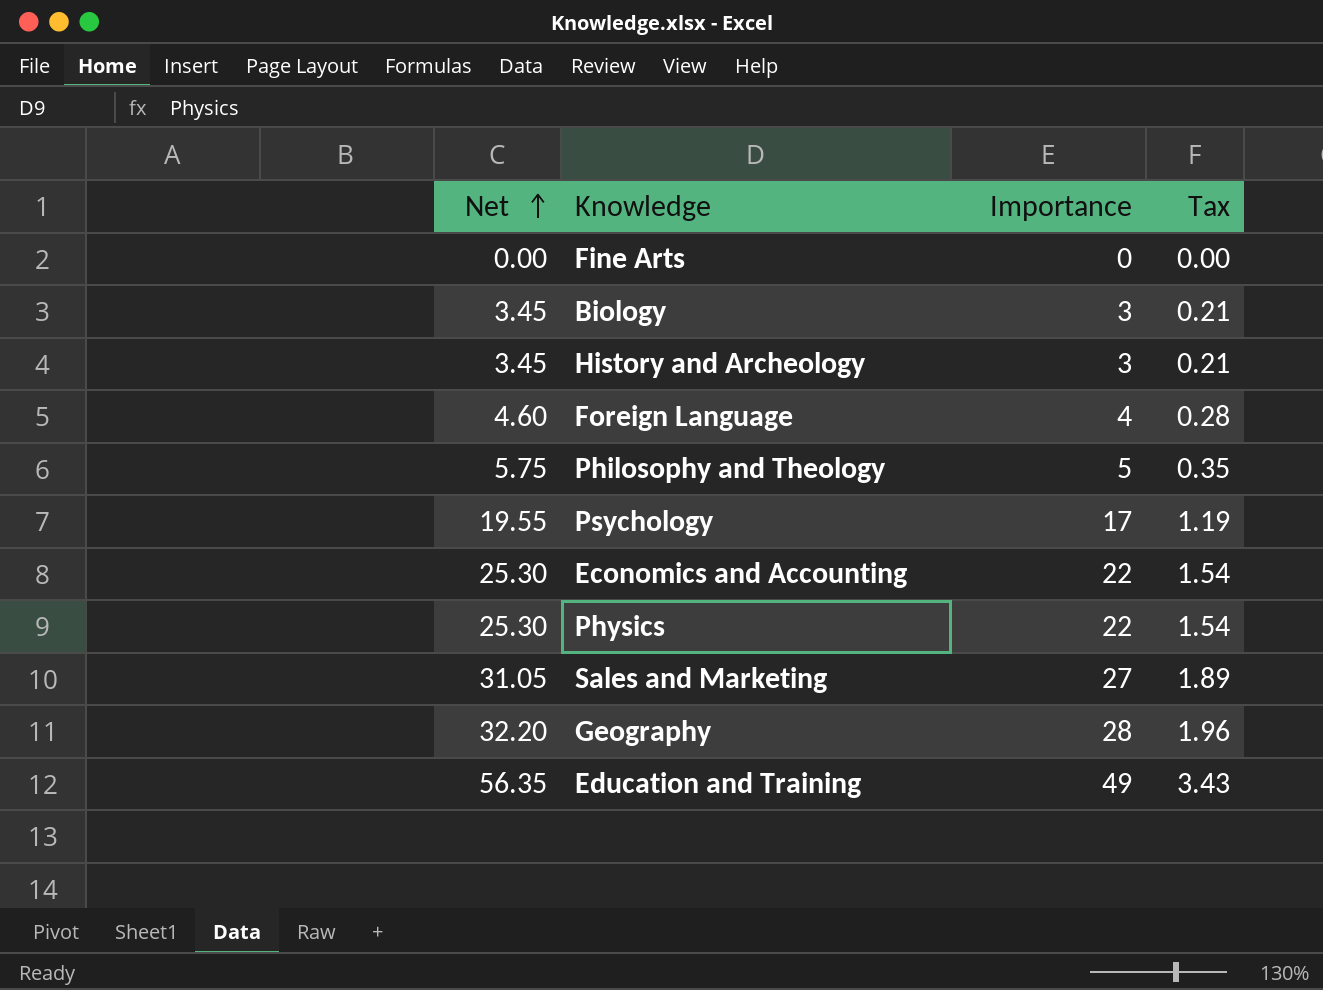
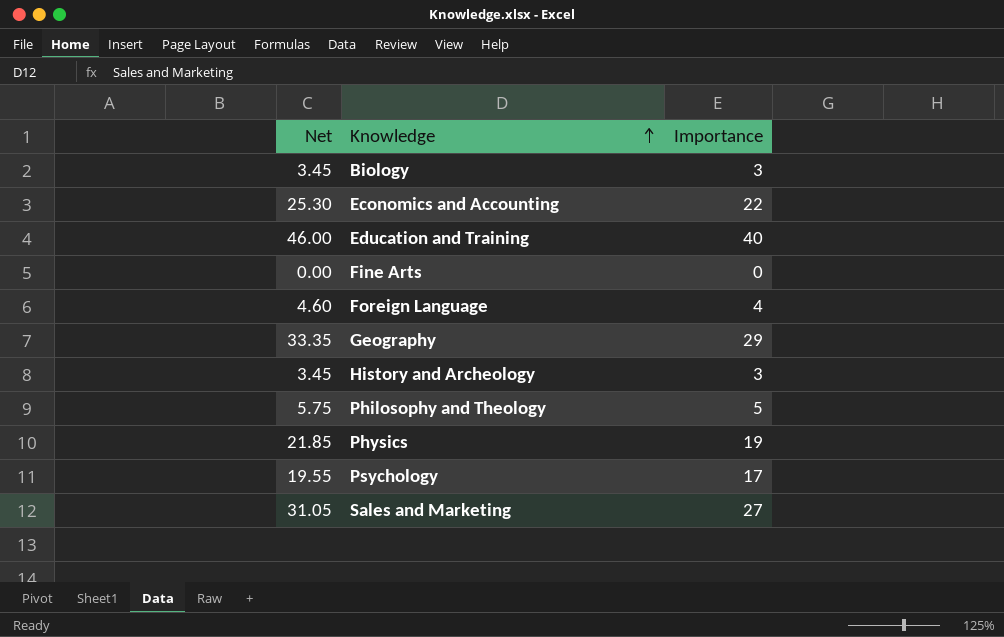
row order: Net ascending -> Knowledge ascending
column Tax | formula: [Importance] * 0.07 -> none
Education and Training | Net: 56.35 -> 46.00
Education and Training | Importance: 49 -> 40
Geography | Net: 32.20 -> 33.35
Geography | Importance: 28 -> 29
Physics | Net: 25.30 -> 21.85
Physics | Importance: 22 -> 19

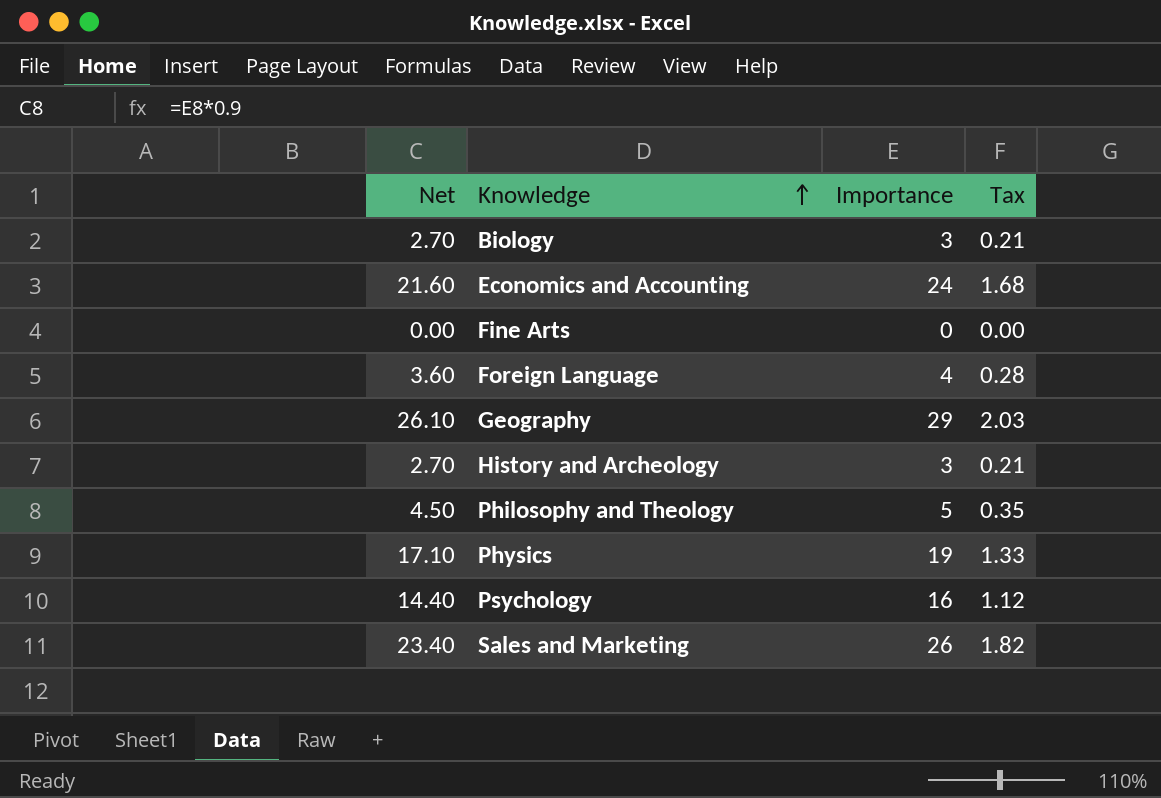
column Net | formula: [Importance] * 1.15 -> [Importance] * 0.9
column Tax | formula: none -> [Importance] * 0.07
row Education and Training: 46.00 | 40 -> none
Economics and Accounting | Importance: 22 -> 24
Psychology | Importance: 17 -> 16
Sales and Marketing | Importance: 27 -> 26

